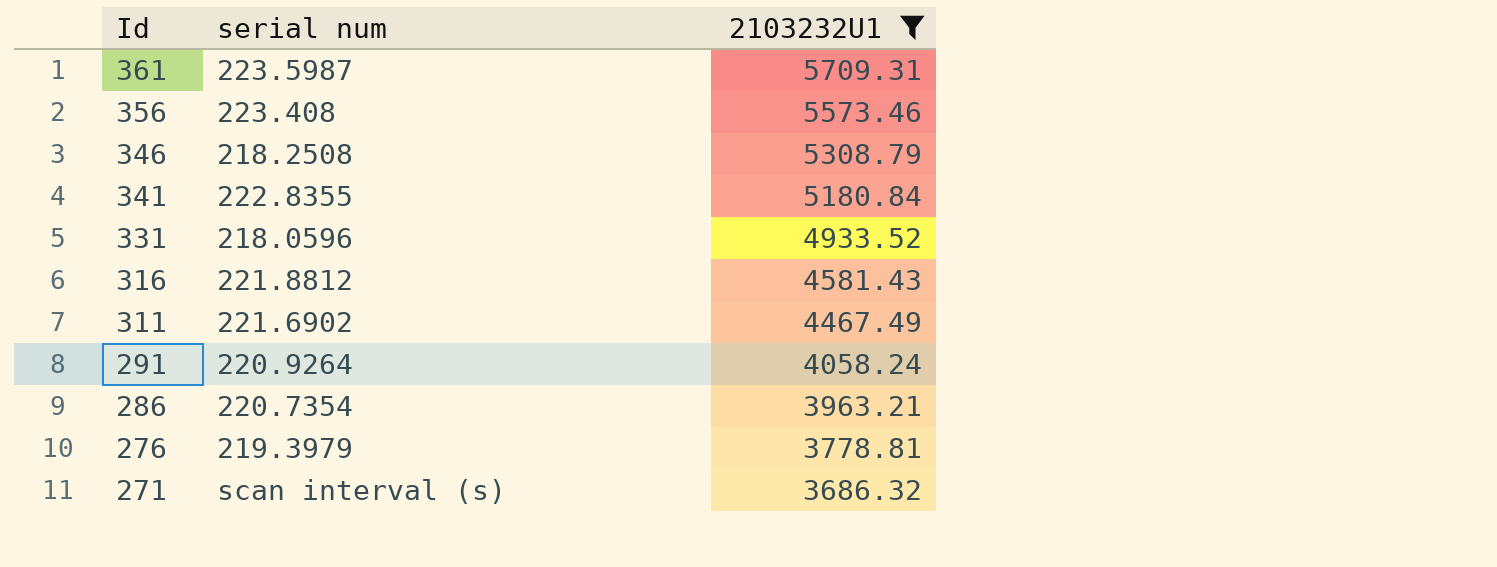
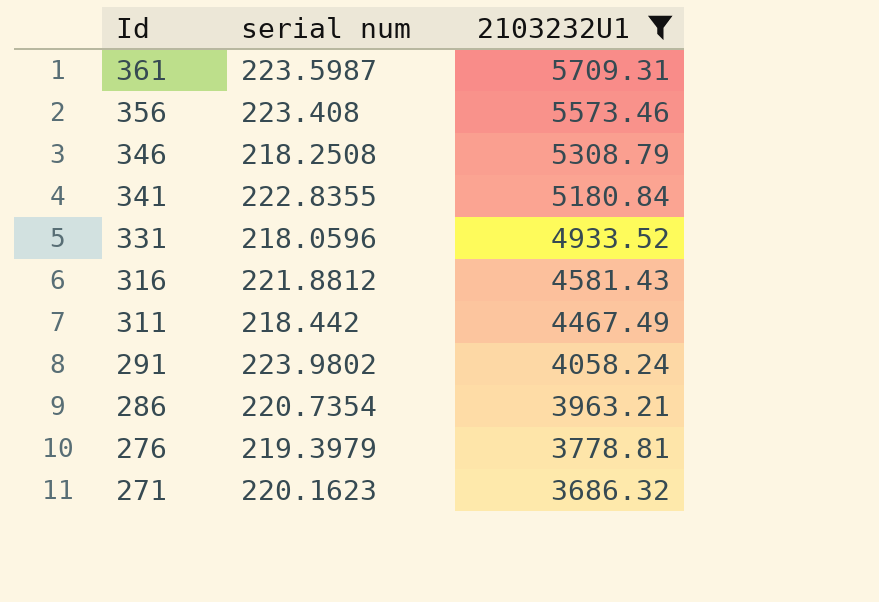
311 | serial num: 221.6902 -> 218.442
291 | serial num: 220.9264 -> 223.9802
271 | serial num: scan interval (s) -> 220.1623

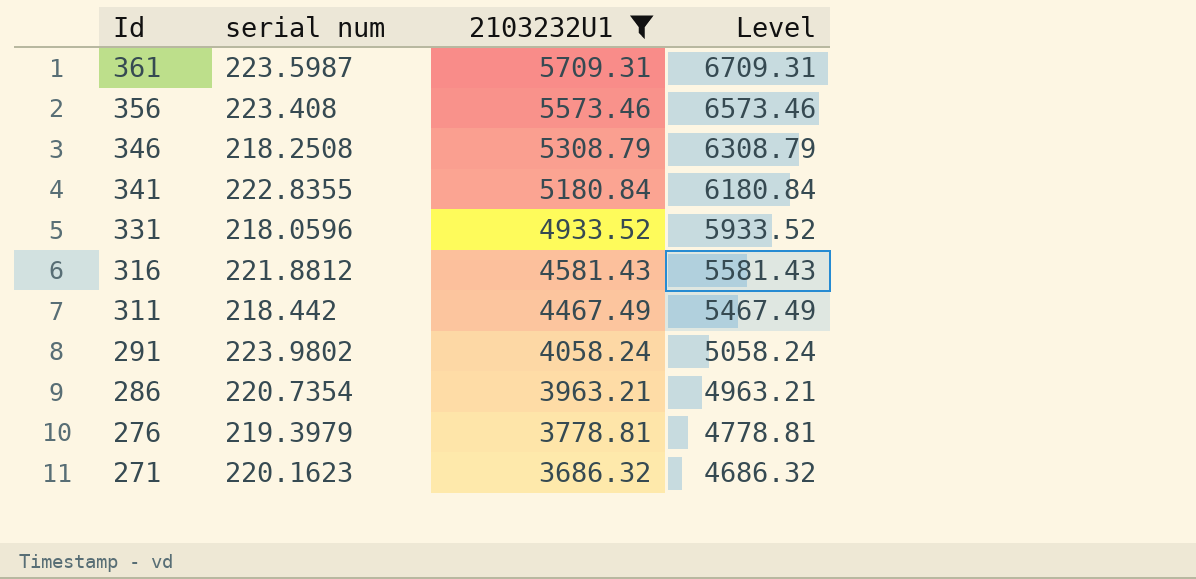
column Level | formula: none -> [2103232U1] + 1000

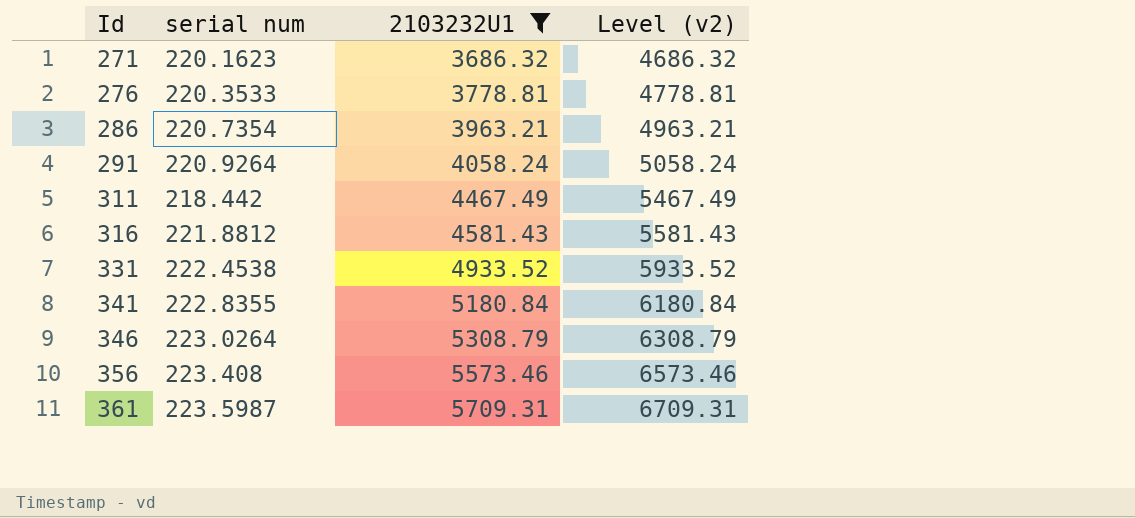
row order: Id descending -> Id ascending
column name: Level -> Level (v2)
276 | serial num: 219.3979 -> 220.3533
291 | serial num: 223.9802 -> 220.9264
331 | serial num: 218.0596 -> 222.4538
346 | serial num: 218.2508 -> 223.0264

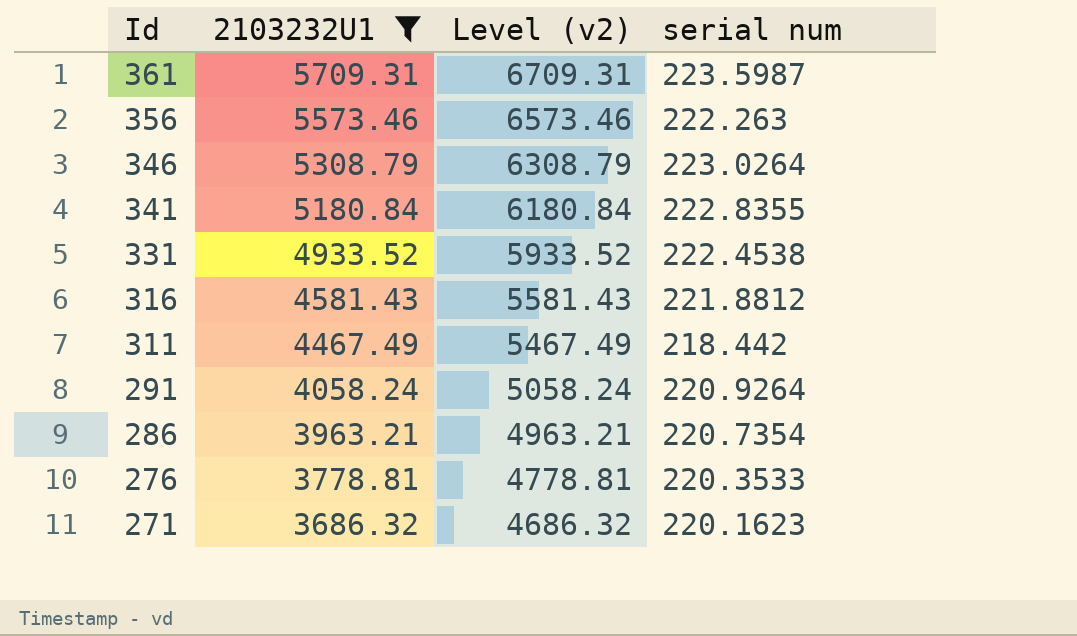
row order: Id ascending -> Id descending
column serial num | position: 2 -> 4
356 | serial num: 223.408 -> 222.263

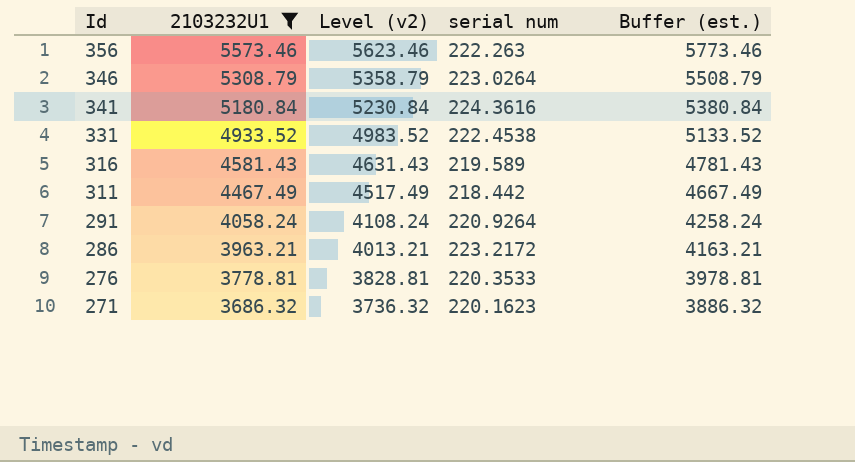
column Level (v2) | formula: [2103232U1] + 1000 -> [2103232U1] + 50
column Buffer (est.) | formula: none -> [2103232U1] + 200
row 361: 5709.31 | 6709.31 | 223.5987 -> none
341 | serial num: 222.8355 -> 224.3616
316 | serial num: 221.8812 -> 219.589
286 | serial num: 220.7354 -> 223.2172

